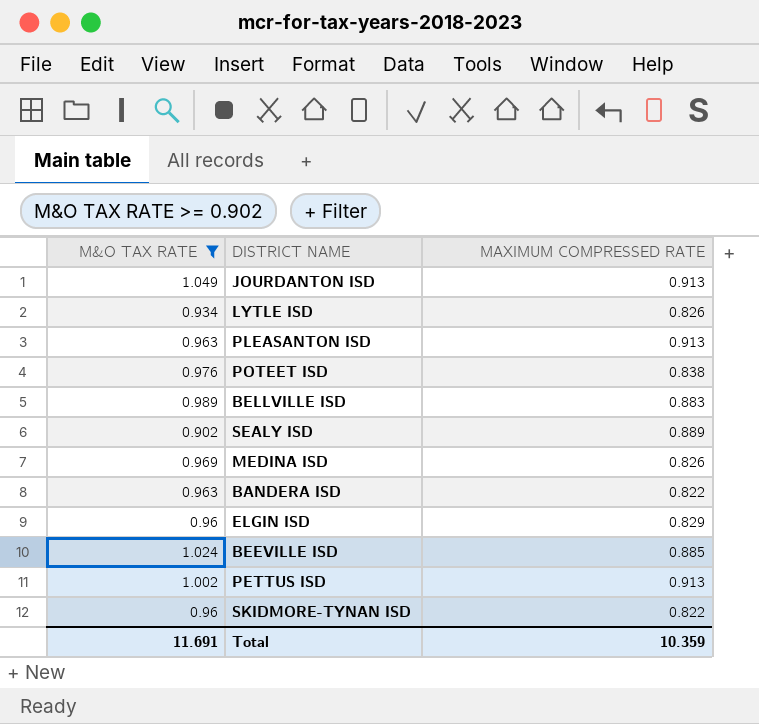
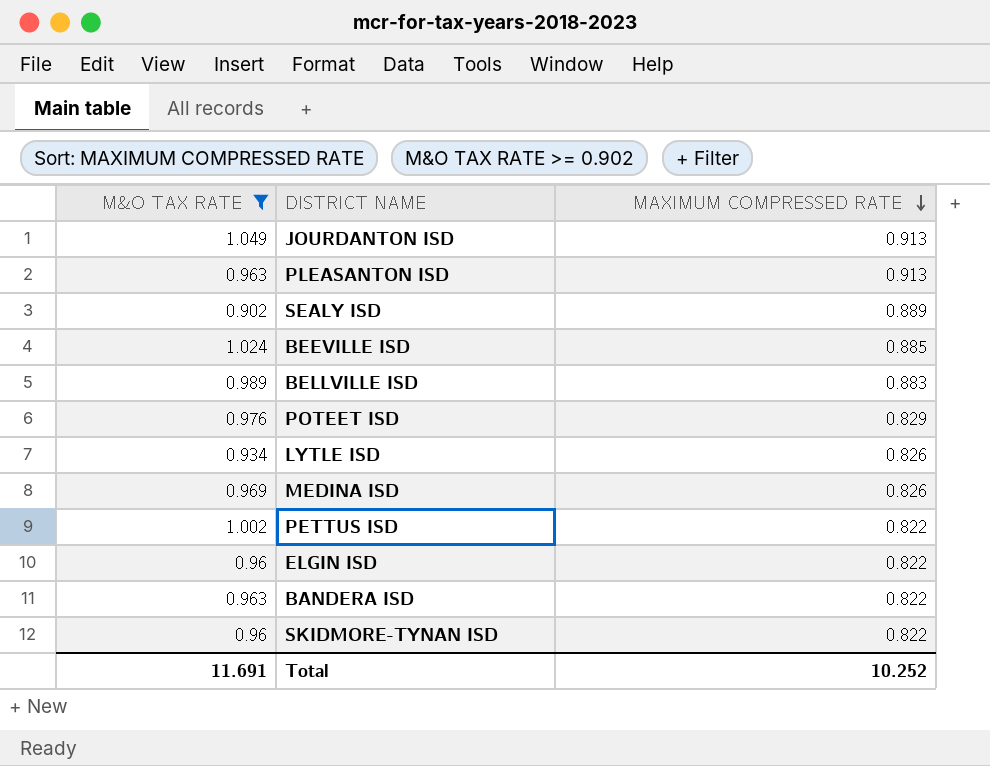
row order: none -> MAXIMUM COMPRESSED RATE descending
POTEET ISD | MAXIMUM COMPRESSED RATE: 0.838 -> 0.829
PETTUS ISD | MAXIMUM COMPRESSED RATE: 0.913 -> 0.822
ELGIN ISD | MAXIMUM COMPRESSED RATE: 0.829 -> 0.822
Total | MAXIMUM COMPRESSED RATE: 10.359 -> 10.252

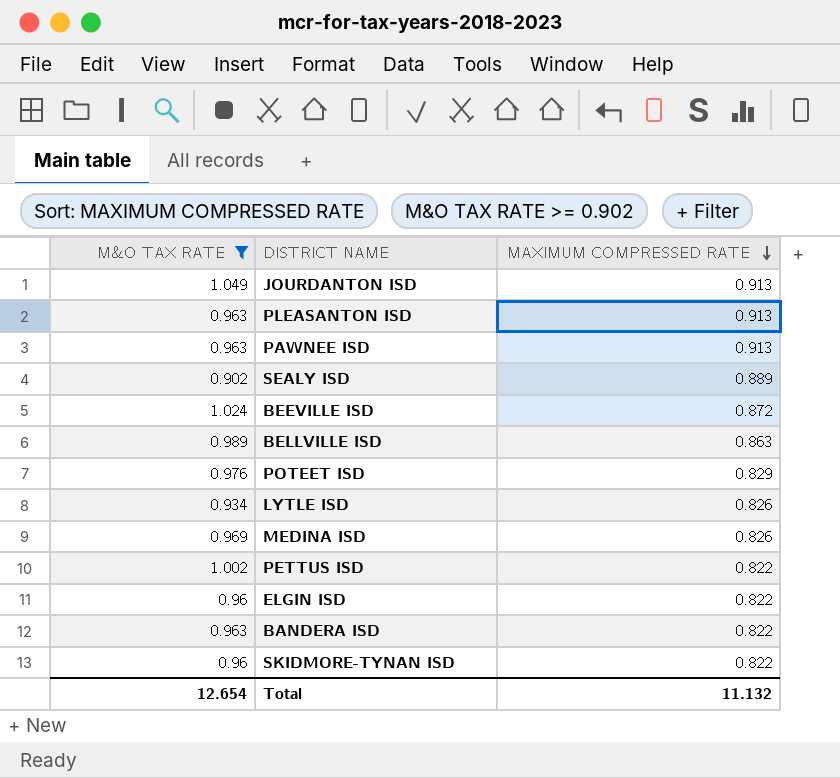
row PAWNEE ISD: none -> 0.963 | 0.913
BEEVILLE ISD | MAXIMUM COMPRESSED RATE: 0.885 -> 0.872
BELLVILLE ISD | MAXIMUM COMPRESSED RATE: 0.883 -> 0.863
Total | M&O TAX RATE: 11.691 -> 12.654
Total | MAXIMUM COMPRESSED RATE: 10.252 -> 11.132

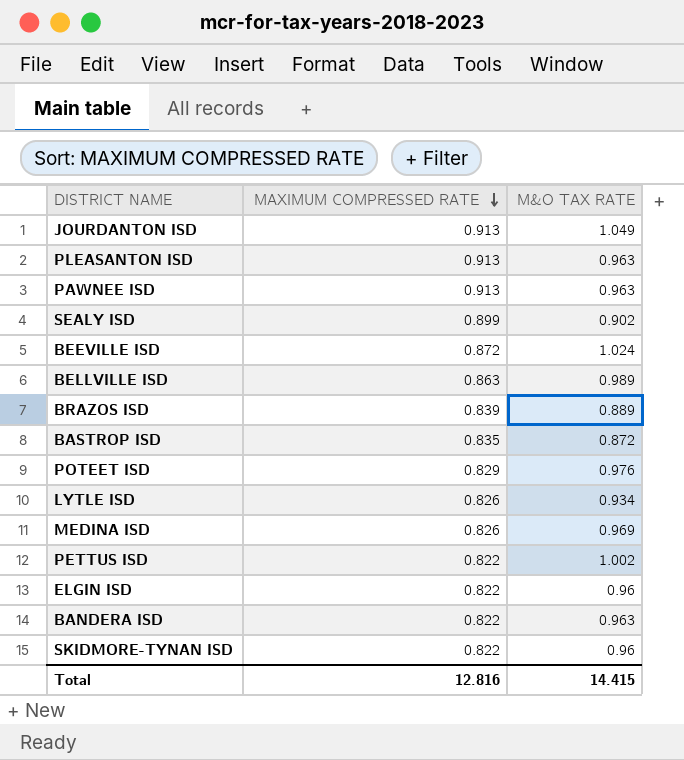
filter: M&O TAX RATE >= 0.902 -> none
column M&O TAX RATE | position: 1 -> 3
SEALY ISD | MAXIMUM COMPRESSED RATE: 0.889 -> 0.899
Total | MAXIMUM COMPRESSED RATE: 11.132 -> 12.816
Total | M&O TAX RATE: 12.654 -> 14.415

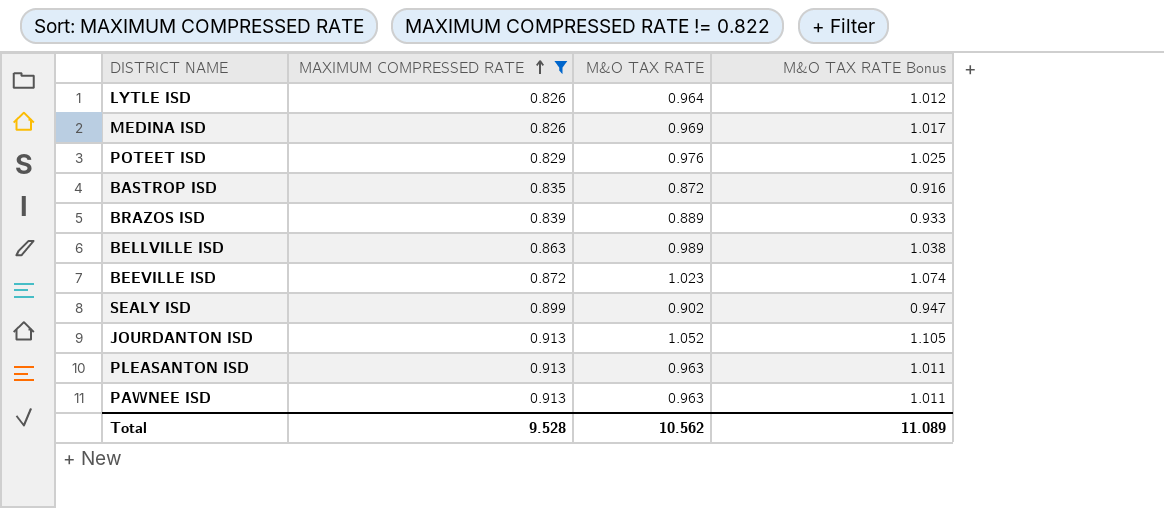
filter: none -> MAXIMUM COMPRESSED RATE != 0.822
row order: MAXIMUM COMPRESSED RATE descending -> MAXIMUM COMPRESSED RATE ascending
column M&O TAX RATE Bonus | formula: none -> [M&O TAX RATE] * 1.05
LYTLE ISD | M&O TAX RATE: 0.934 -> 0.964
BEEVILLE ISD | M&O TAX RATE: 1.024 -> 1.023
JOURDANTON ISD | M&O TAX RATE: 1.049 -> 1.052
Total | MAXIMUM COMPRESSED RATE: 12.816 -> 9.528
Total | M&O TAX RATE: 14.415 -> 10.562

